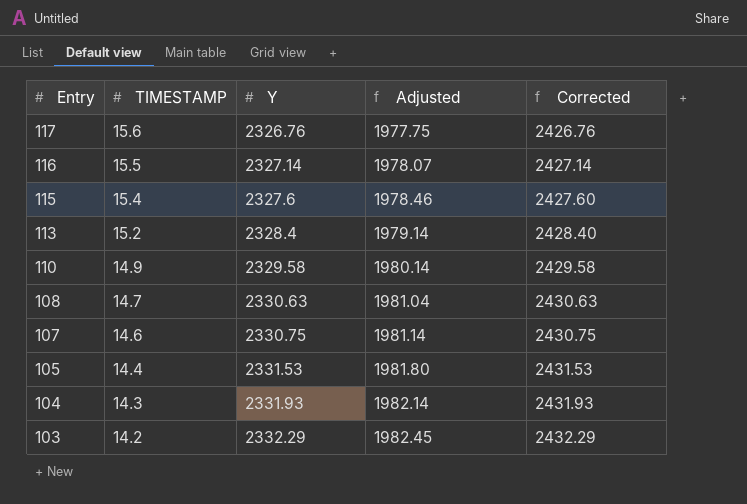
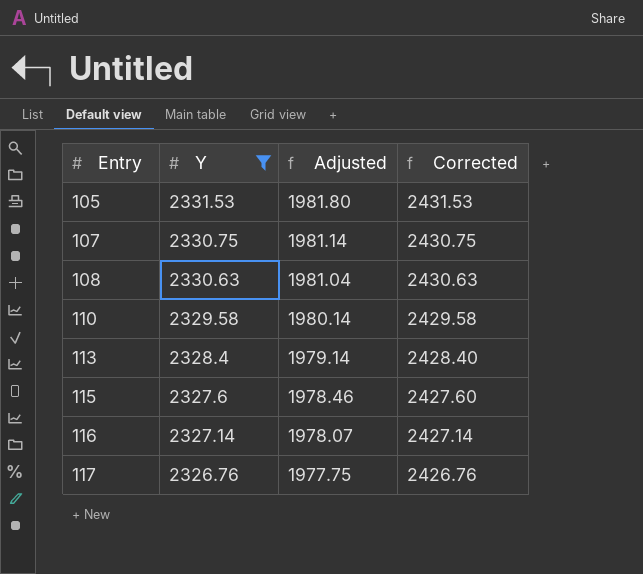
filter: none -> Y <= 2331.53
row order: Entry descending -> Entry ascending
column TIMESTAMP | position: 2 -> none

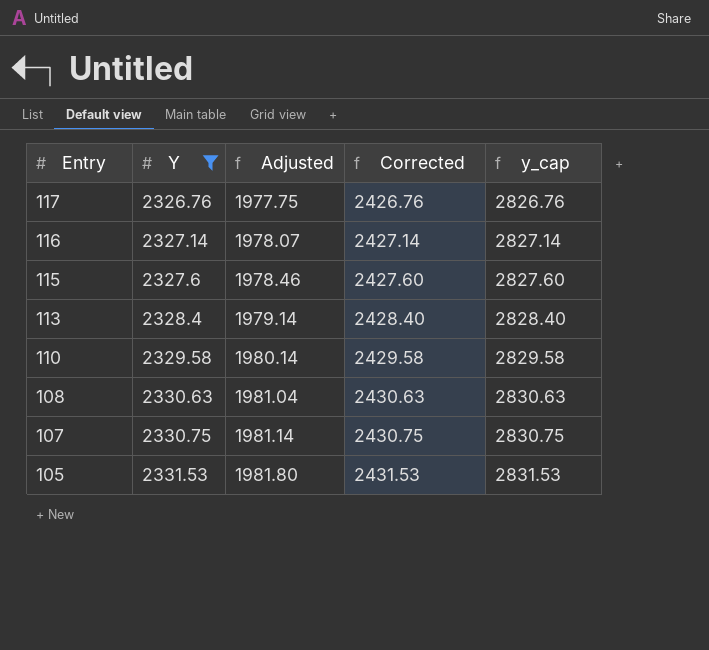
row order: Entry ascending -> Entry descending
column y_cap | formula: none -> [Y] + 500

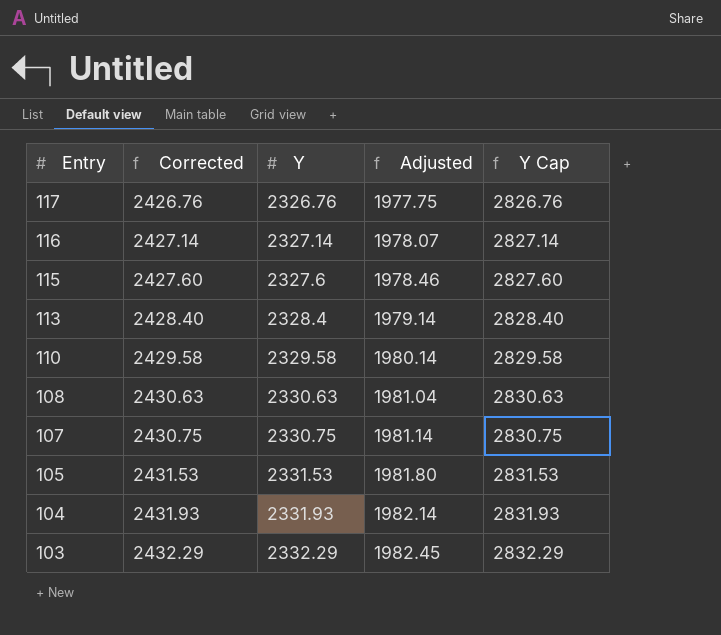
filter: Y <= 2331.53 -> none
column Corrected | position: 4 -> 2
column name: y_cap -> Y Cap

